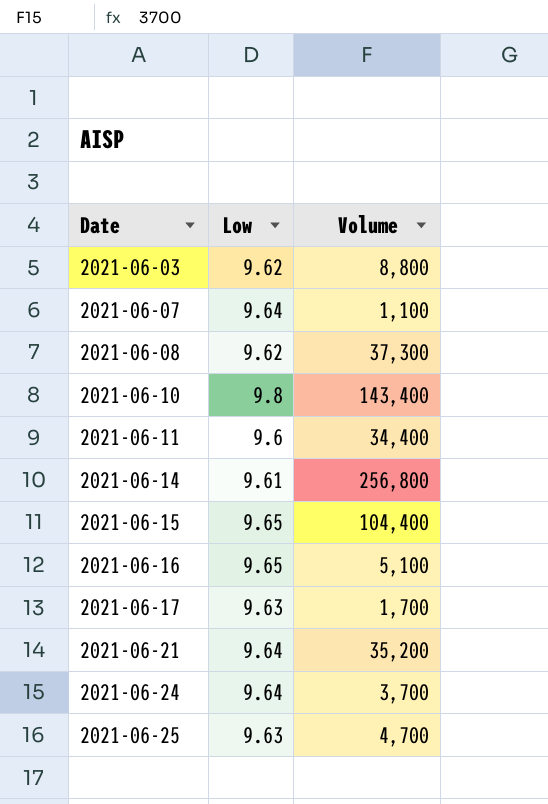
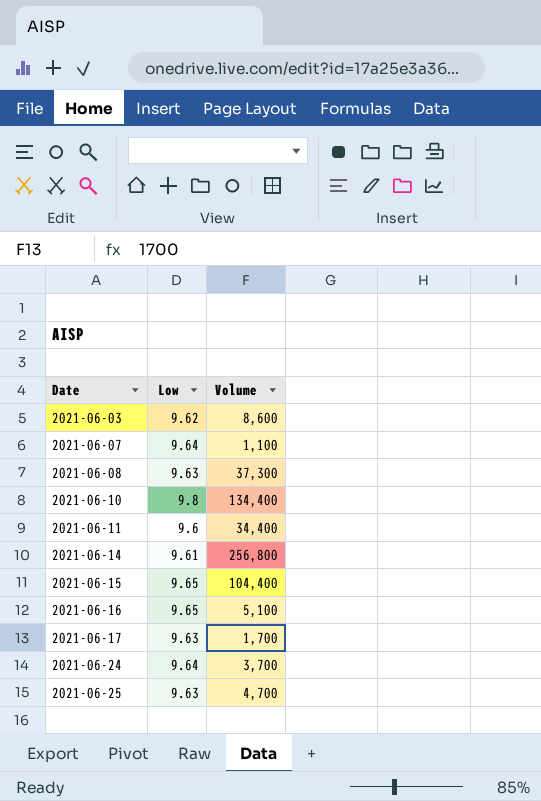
row 2021-06-21: 9.64 | 35,200 -> none
2021-06-03 | Volume: 8,800 -> 8,600
2021-06-08 | Low: 9.62 -> 9.63
2021-06-10 | Volume: 143,400 -> 134,400

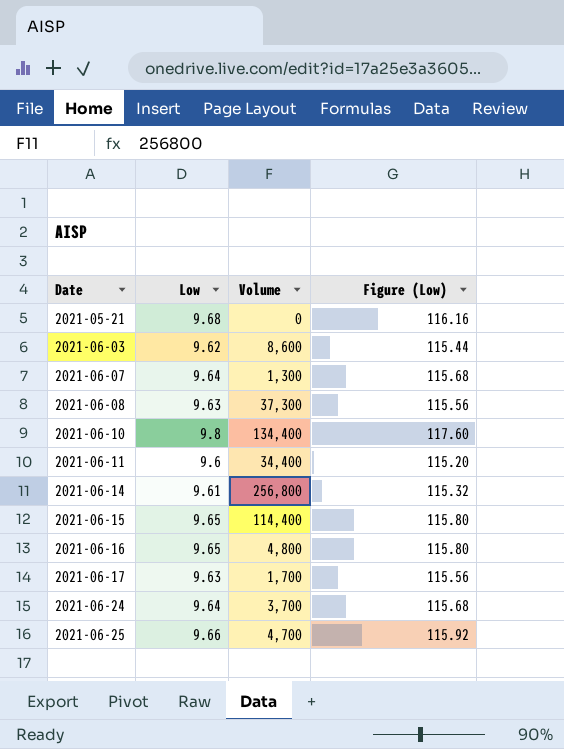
column Figure (Low) | formula: none -> [Low] * 12
row 2021-05-21: none -> 9.68 | 0 | 116.16
2021-06-07 | Volume: 1,100 -> 1,300
2021-06-15 | Volume: 104,400 -> 114,400
2021-06-16 | Volume: 5,100 -> 4,800
2021-06-25 | Low: 9.63 -> 9.66

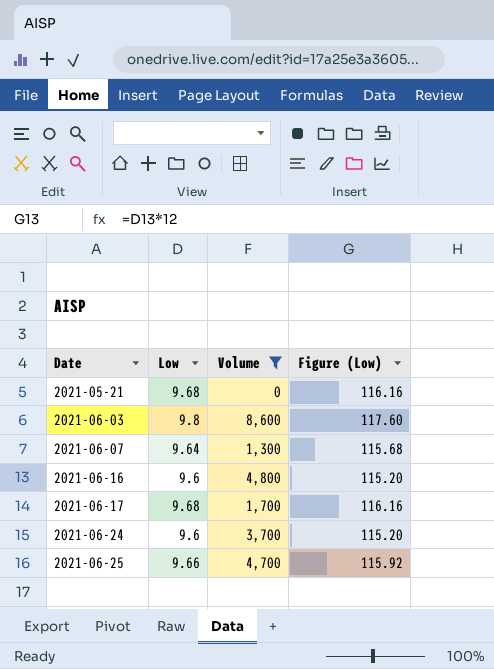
filter: none -> Volume <= 8,600
2021-06-03 | Low: 9.62 -> 9.8
2021-06-03 | Figure (Low): 115.44 -> 117.60
2021-06-16 | Low: 9.65 -> 9.6
2021-06-16 | Figure (Low): 115.80 -> 115.20
2021-06-17 | Low: 9.63 -> 9.68
2021-06-17 | Figure (Low): 115.56 -> 116.16
2021-06-24 | Low: 9.64 -> 9.6
2021-06-24 | Figure (Low): 115.68 -> 115.20

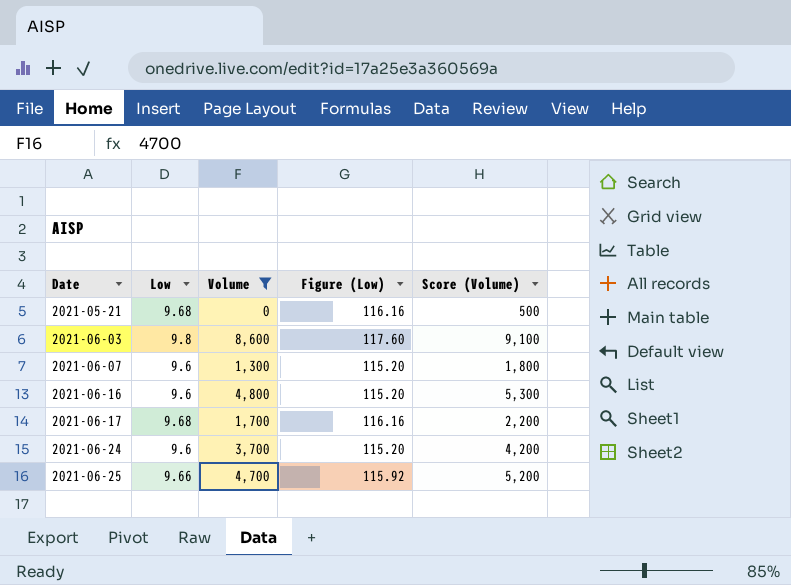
column Score (Volume) | formula: none -> [Volume] + 500
2021-06-07 | Low: 9.64 -> 9.6
2021-06-07 | Figure (Low): 115.68 -> 115.20

